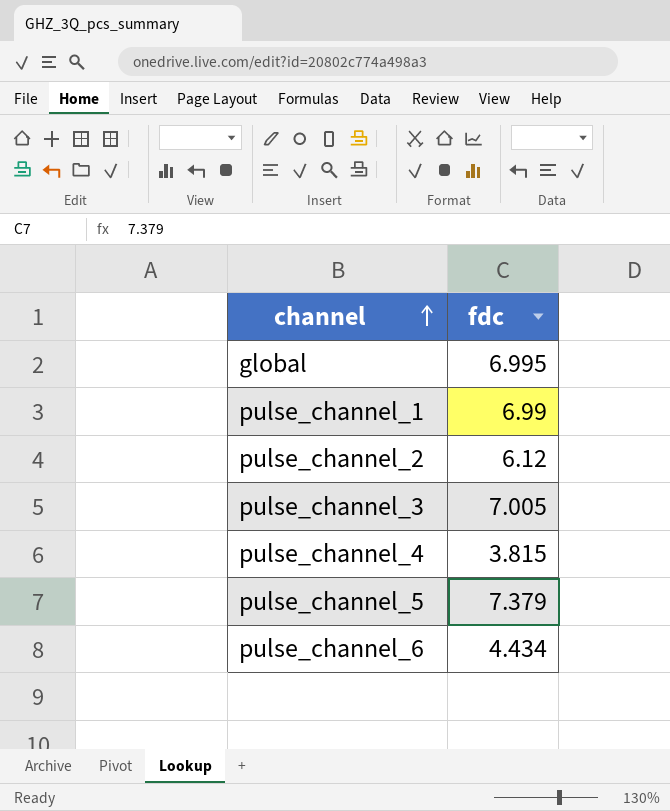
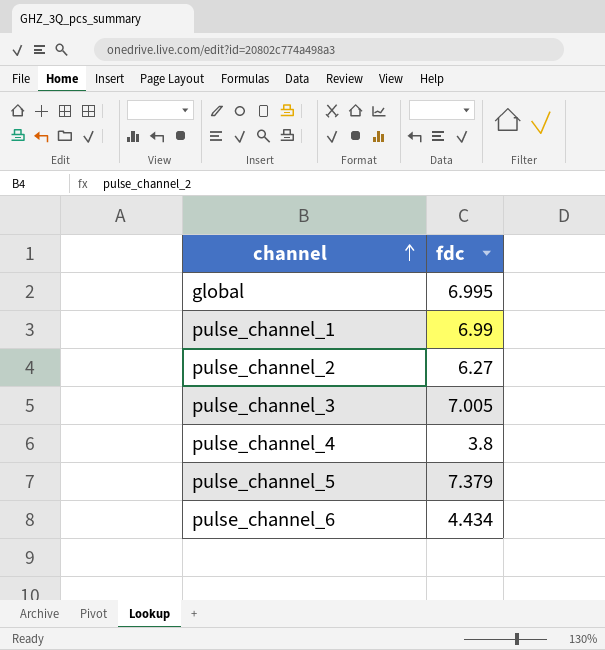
pulse_channel_2 | fdc: 6.12 -> 6.27
pulse_channel_4 | fdc: 3.815 -> 3.8

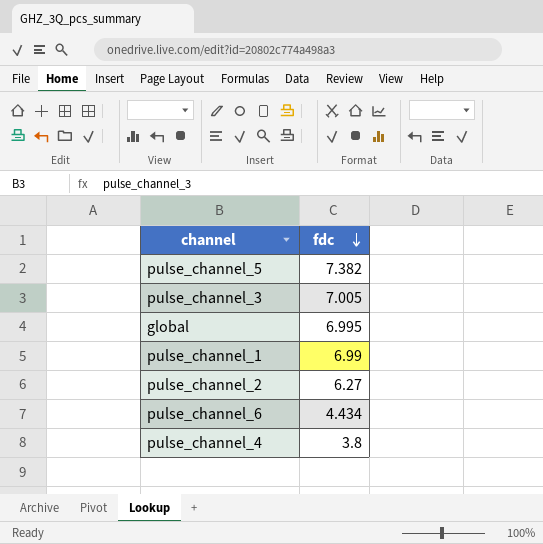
row order: channel ascending -> fdc descending
pulse_channel_5 | fdc: 7.379 -> 7.382

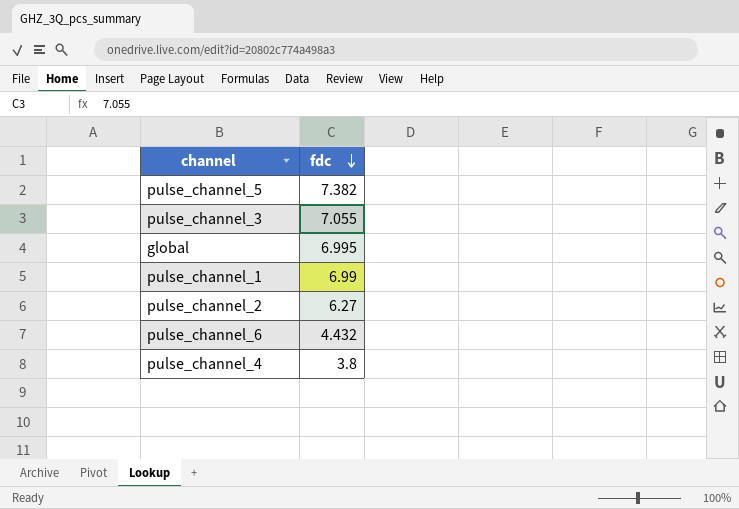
pulse_channel_3 | fdc: 7.005 -> 7.055
pulse_channel_6 | fdc: 4.434 -> 4.432

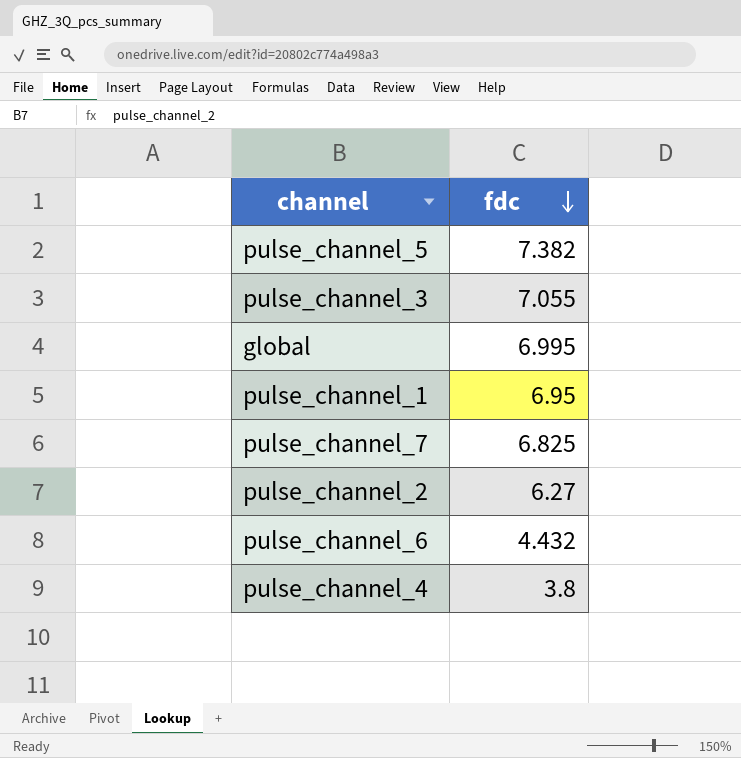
pulse_channel_1 | fdc: 6.99 -> 6.95
row pulse_channel_7: none -> 6.825

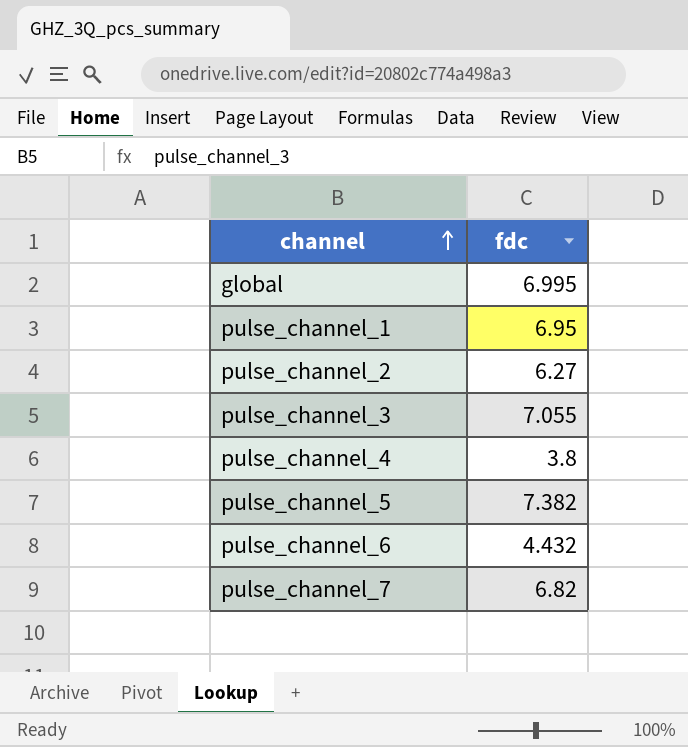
row order: fdc descending -> channel ascending
pulse_channel_7 | fdc: 6.825 -> 6.82

